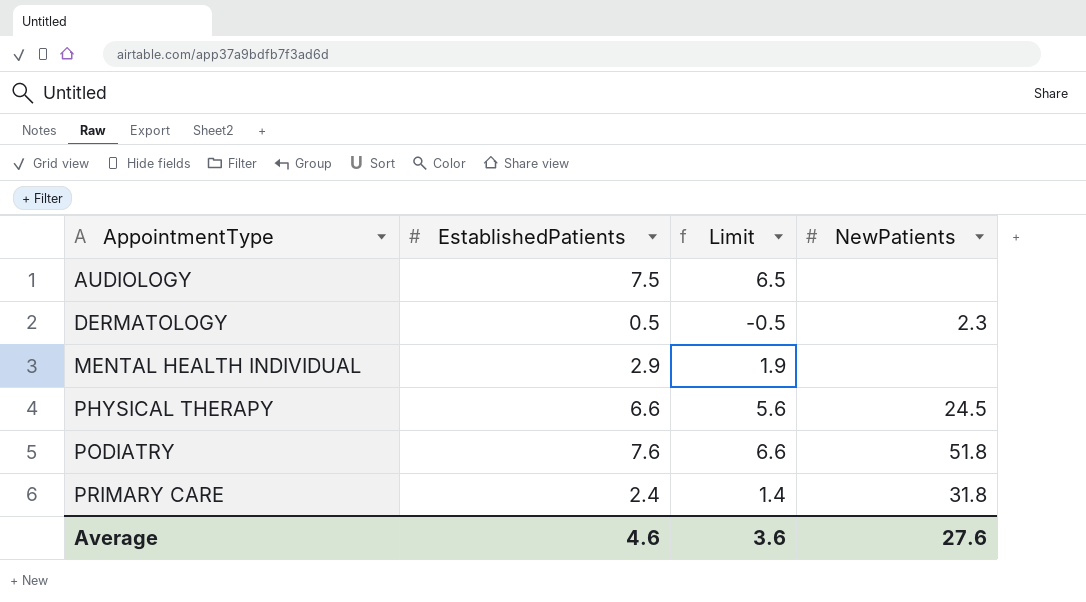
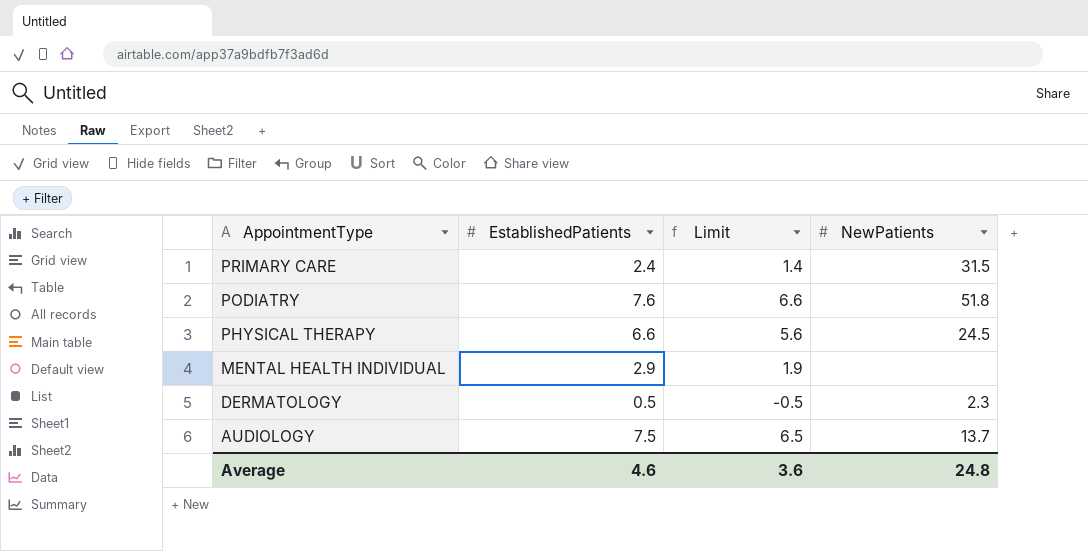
row order: AppointmentType ascending -> AppointmentType descending
PRIMARY CARE | NewPatients: 31.8 -> 31.5
AUDIOLOGY | NewPatients: none -> 13.7
Average | NewPatients: 27.6 -> 24.8

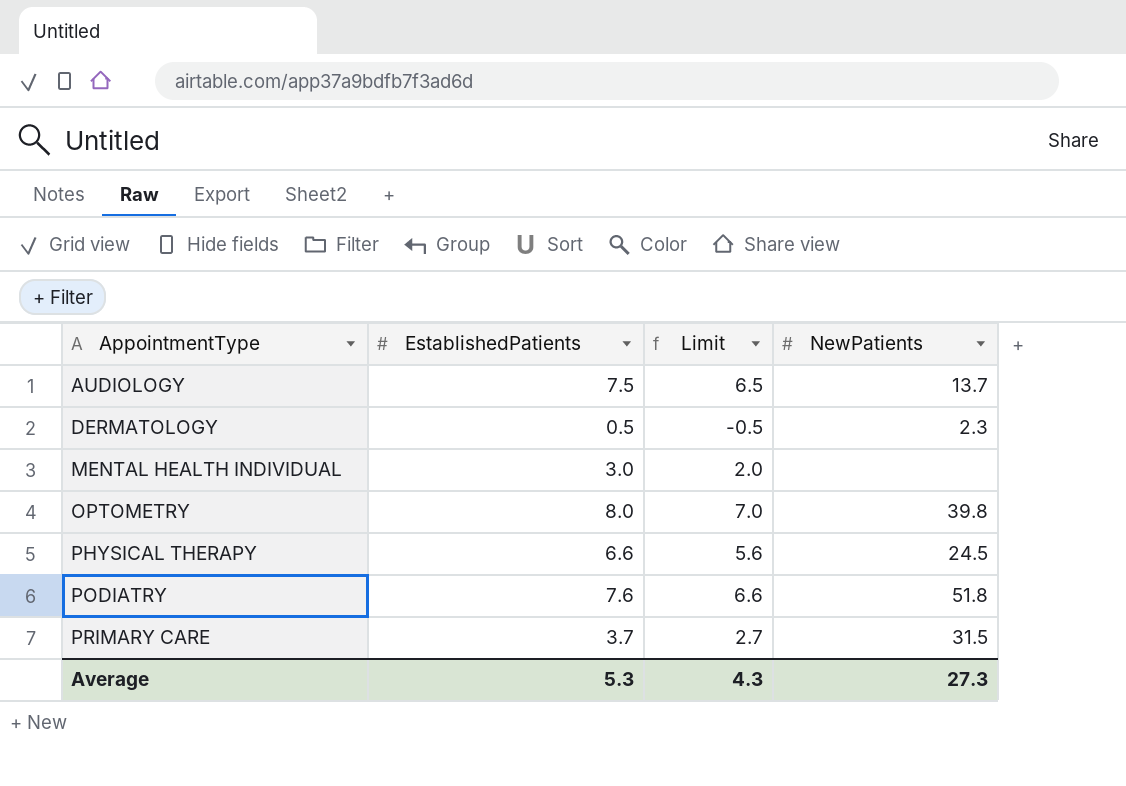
row order: AppointmentType descending -> AppointmentType ascending
MENTAL HEALTH INDIVIDUAL | EstablishedPatients: 2.9 -> 3.0
MENTAL HEALTH INDIVIDUAL | Limit: 1.9 -> 2.0
row OPTOMETRY: none -> 8.0 | 7.0 | 39.8
PRIMARY CARE | EstablishedPatients: 2.4 -> 3.7
PRIMARY CARE | Limit: 1.4 -> 2.7
Average | EstablishedPatients: 4.6 -> 5.3
Average | Limit: 3.6 -> 4.3
Average | NewPatients: 24.8 -> 27.3

